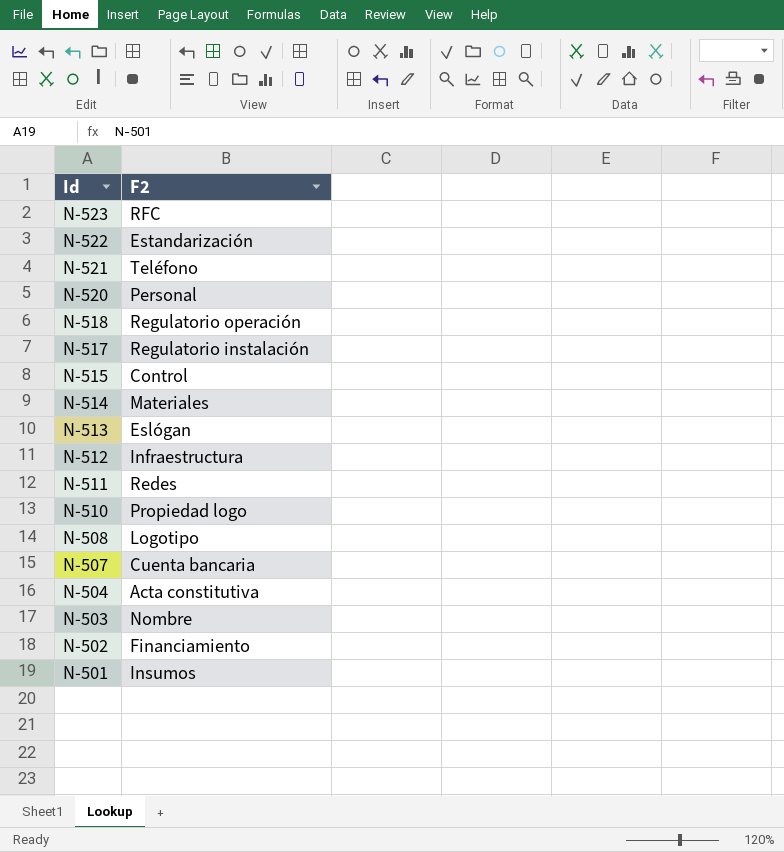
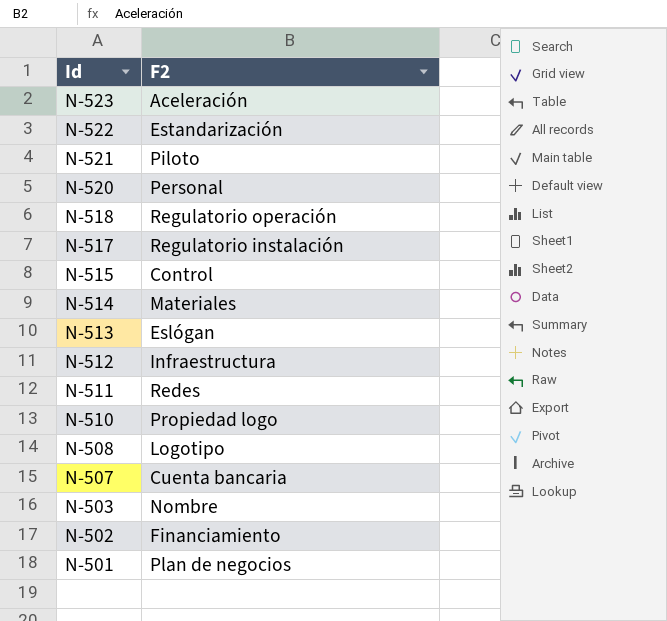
row N-504: Acta constitutiva -> none
N-523 | F2: RFC -> Aceleración
N-521 | F2: Teléfono -> Piloto
N-501 | F2: Insumos -> Plan de negocios

